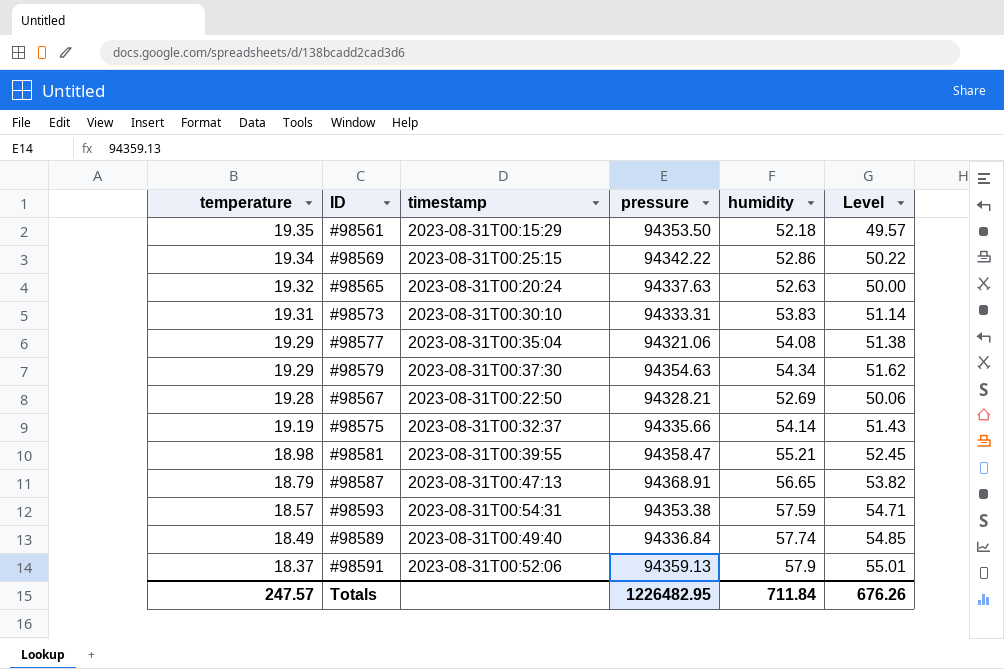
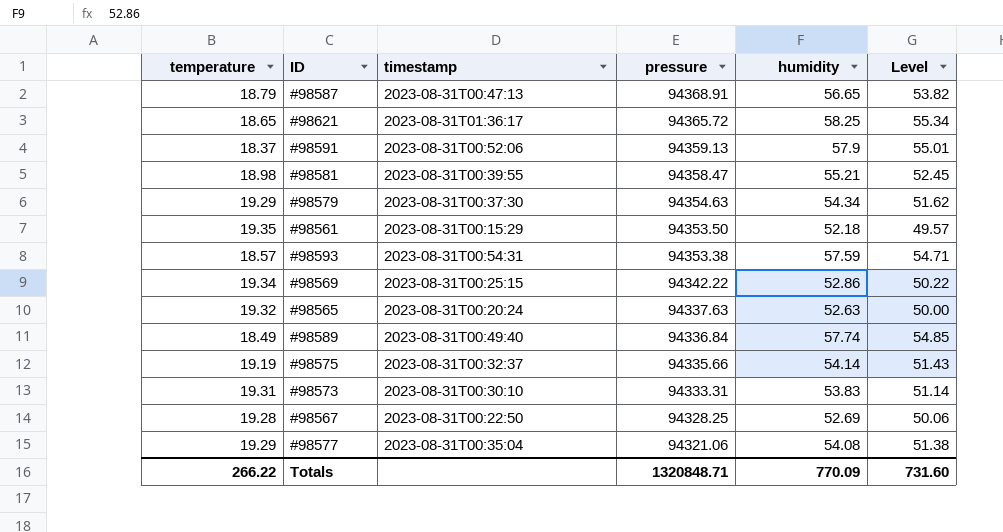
row order: temperature descending -> pressure descending
row #98621: none -> 18.65 | 2023-08-31T01:36:17 | 94365.72 | 58.25 | 55.34
#98567 | pressure: 94328.21 -> 94328.25
Totals | temperature: 247.57 -> 266.22
Totals | pressure: 1226482.95 -> 1320848.71
Totals | humidity: 711.84 -> 770.09
Totals | Level: 676.26 -> 731.60

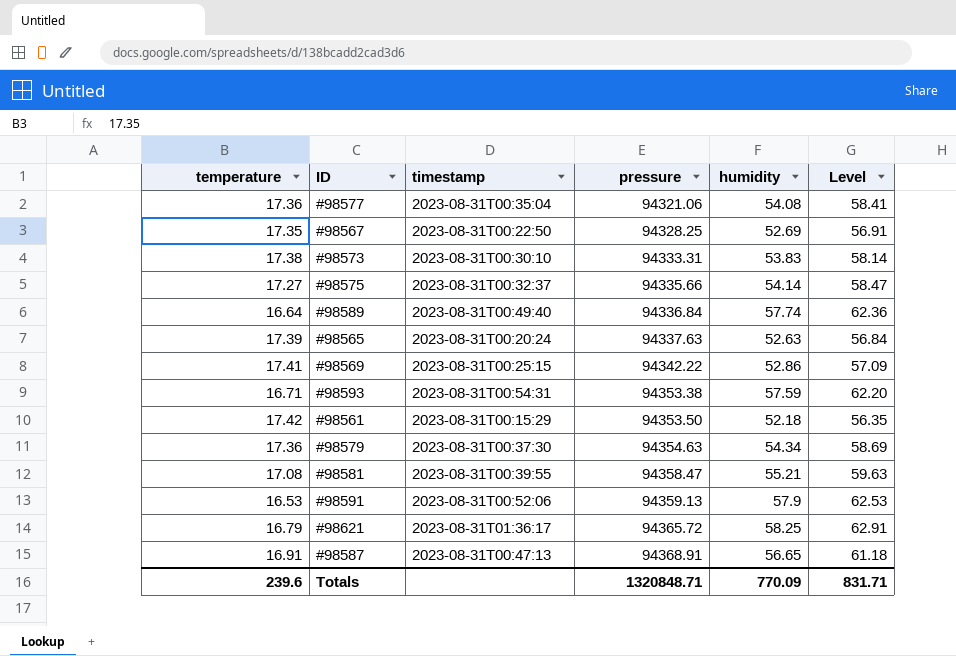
row order: pressure descending -> pressure ascending
column Level | formula: [humidity] * 0.95 -> [humidity] * 1.08
#98577 | temperature: 19.29 -> 17.36
#98567 | temperature: 19.28 -> 17.35
#98573 | temperature: 19.31 -> 17.38
#98575 | temperature: 19.19 -> 17.27
#98589 | temperature: 18.49 -> 16.64
#98565 | temperature: 19.32 -> 17.39
#98569 | temperature: 19.34 -> 17.41
#98593 | temperature: 18.57 -> 16.71
#98561 | temperature: 19.35 -> 17.42
#98579 | temperature: 19.29 -> 17.36
#98581 | temperature: 18.98 -> 17.08
#98591 | temperature: 18.37 -> 16.53
#98621 | temperature: 18.65 -> 16.79
#98587 | temperature: 18.79 -> 16.91
Totals | temperature: 266.22 -> 239.6
Totals | Level: 731.60 -> 831.71

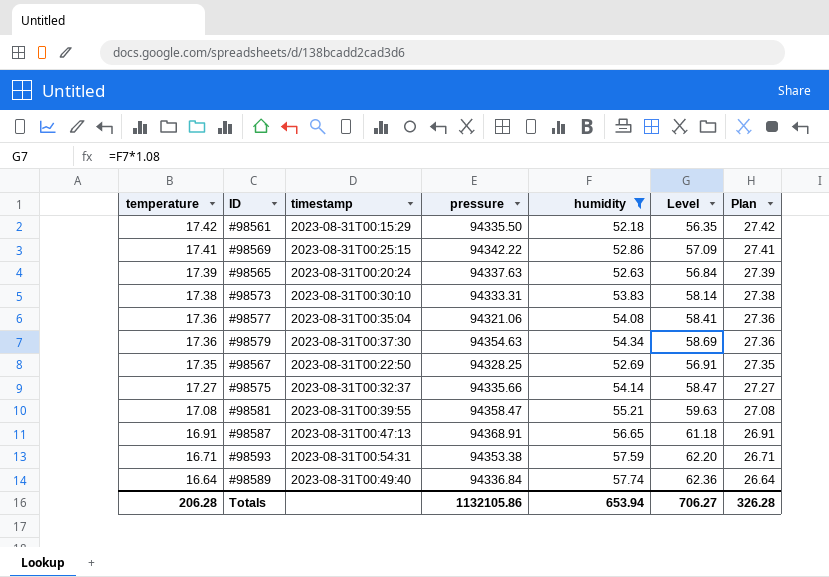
filter: none -> humidity <= 57.74
row order: pressure ascending -> temperature descending
column Plan | formula: none -> [temperature] + 10
#98561 | pressure: 94353.50 -> 94335.50
Totals | temperature: 239.6 -> 206.28
Totals | pressure: 1320848.71 -> 1132105.86
Totals | humidity: 770.09 -> 653.94
Totals | Level: 831.71 -> 706.27

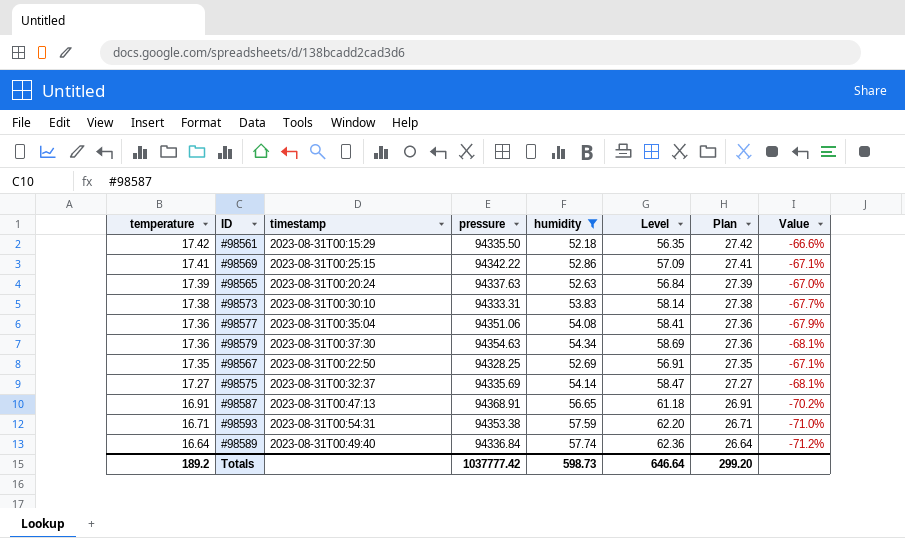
column Value | formula: none -> ([temperature] - [humidity]) / [humidity]
row #98581: 17.08 | 2023-08-31T00:39:55 | 94358.47 | 55.21 | 59.63 | 27.08 -> none
#98577 | pressure: 94321.06 -> 94351.06
#98575 | pressure: 94335.66 -> 94335.69
Totals | temperature: 206.28 -> 189.2
Totals | pressure: 1132105.86 -> 1037777.42
Totals | humidity: 653.94 -> 598.73
Totals | Level: 706.27 -> 646.64
Totals | Plan: 326.28 -> 299.20

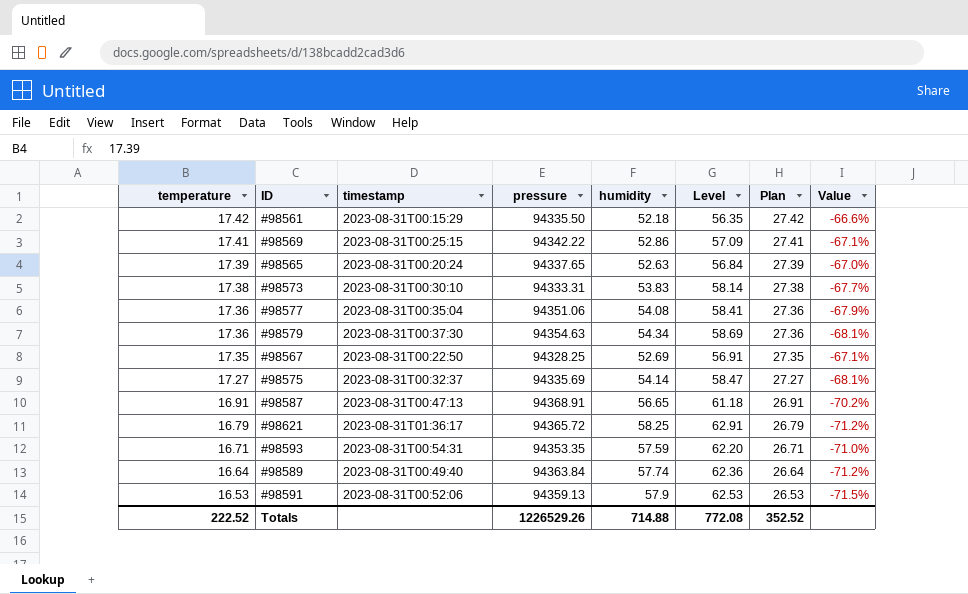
filter: humidity <= 57.74 -> none
#98565 | pressure: 94337.63 -> 94337.65
#98593 | pressure: 94353.38 -> 94353.35
#98589 | pressure: 94336.84 -> 94363.84
Totals | temperature: 189.2 -> 222.52
Totals | pressure: 1037777.42 -> 1226529.26
Totals | humidity: 598.73 -> 714.88
Totals | Level: 646.64 -> 772.08
Totals | Plan: 299.20 -> 352.52

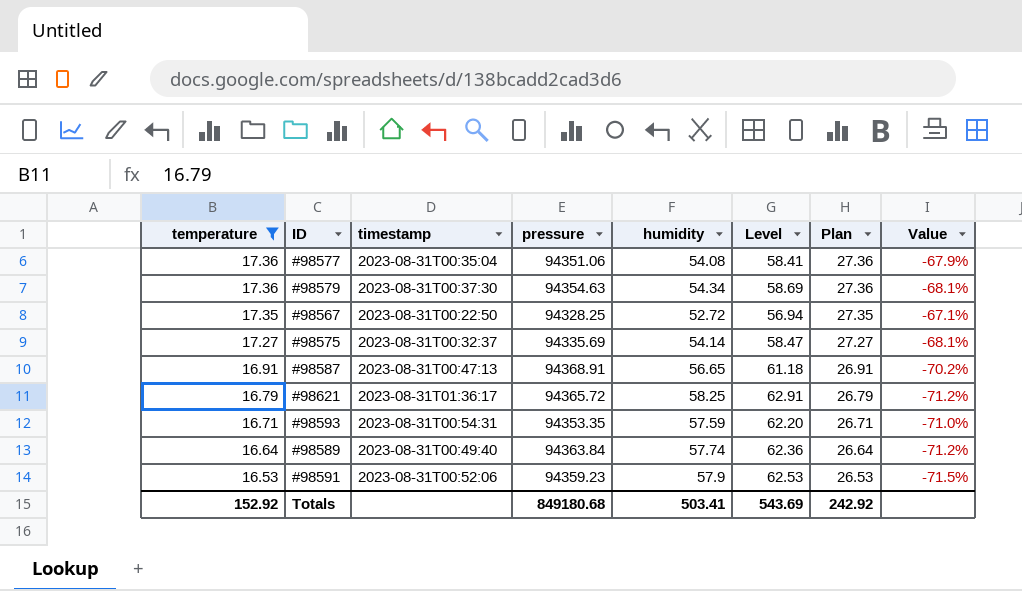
filter: none -> temperature <= 17.36
#98567 | humidity: 52.69 -> 52.72
#98567 | Level: 56.91 -> 56.94
#98591 | pressure: 94359.13 -> 94359.23
Totals | temperature: 222.52 -> 152.92
Totals | pressure: 1226529.26 -> 849180.68
Totals | humidity: 714.88 -> 503.41
Totals | Level: 772.08 -> 543.69
Totals | Plan: 352.52 -> 242.92

